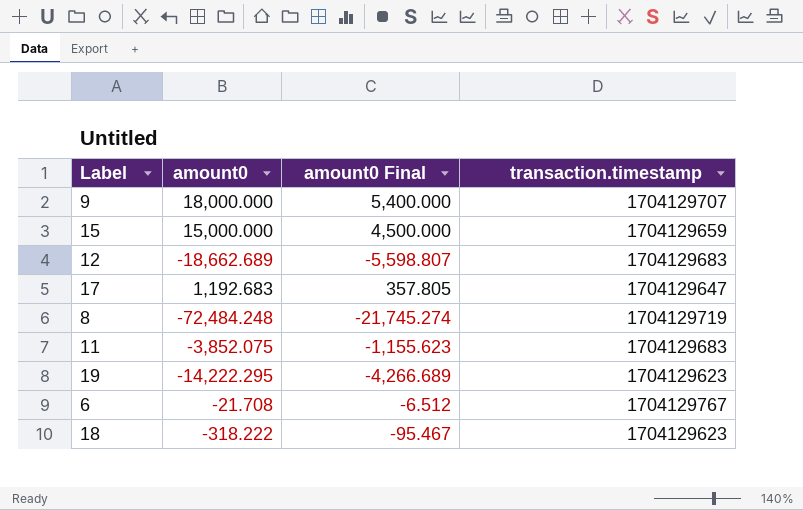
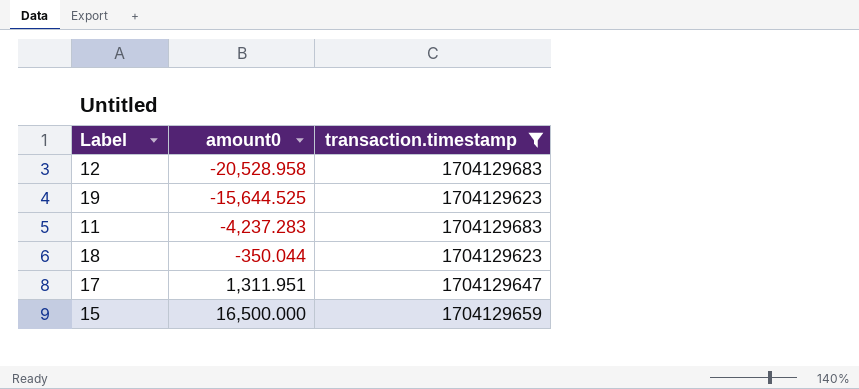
filter: none -> transaction.timestamp <= 1704129683
row order: none -> amount0 ascending
column amount0 Final | formula: [amount0] * 0.3 -> none
12 | amount0: -18,662.689 -> -20,528.958
19 | amount0: -14,222.295 -> -15,644.525
11 | amount0: -3,852.075 -> -4,237.283
18 | amount0: -318.222 -> -350.044
17 | amount0: 1,192.683 -> 1,311.951
15 | amount0: 15,000.000 -> 16,500.000

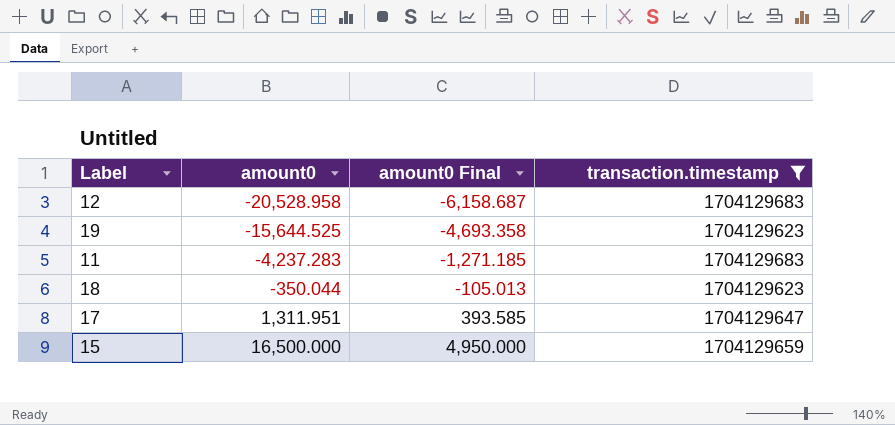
column amount0 Final | formula: none -> [amount0] * 0.3

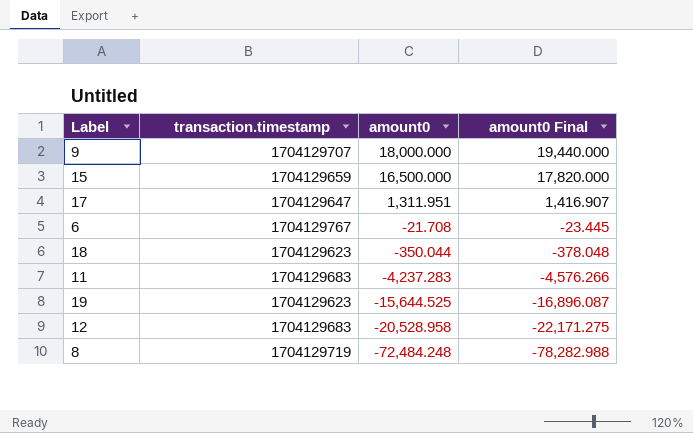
filter: transaction.timestamp <= 1704129683 -> none
row order: amount0 ascending -> amount0 descending
column transaction.timestamp | position: 4 -> 2
column amount0 Final | formula: [amount0] * 0.3 -> [amount0] * 1.08

